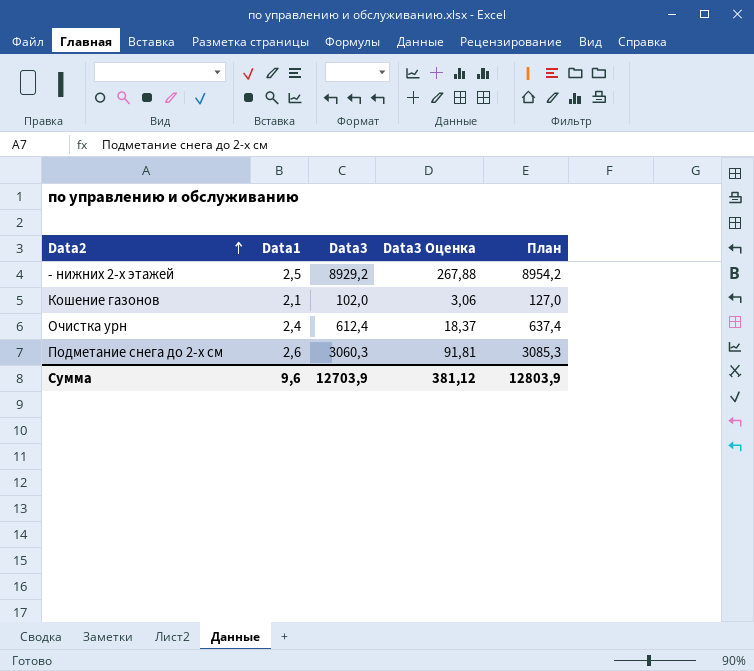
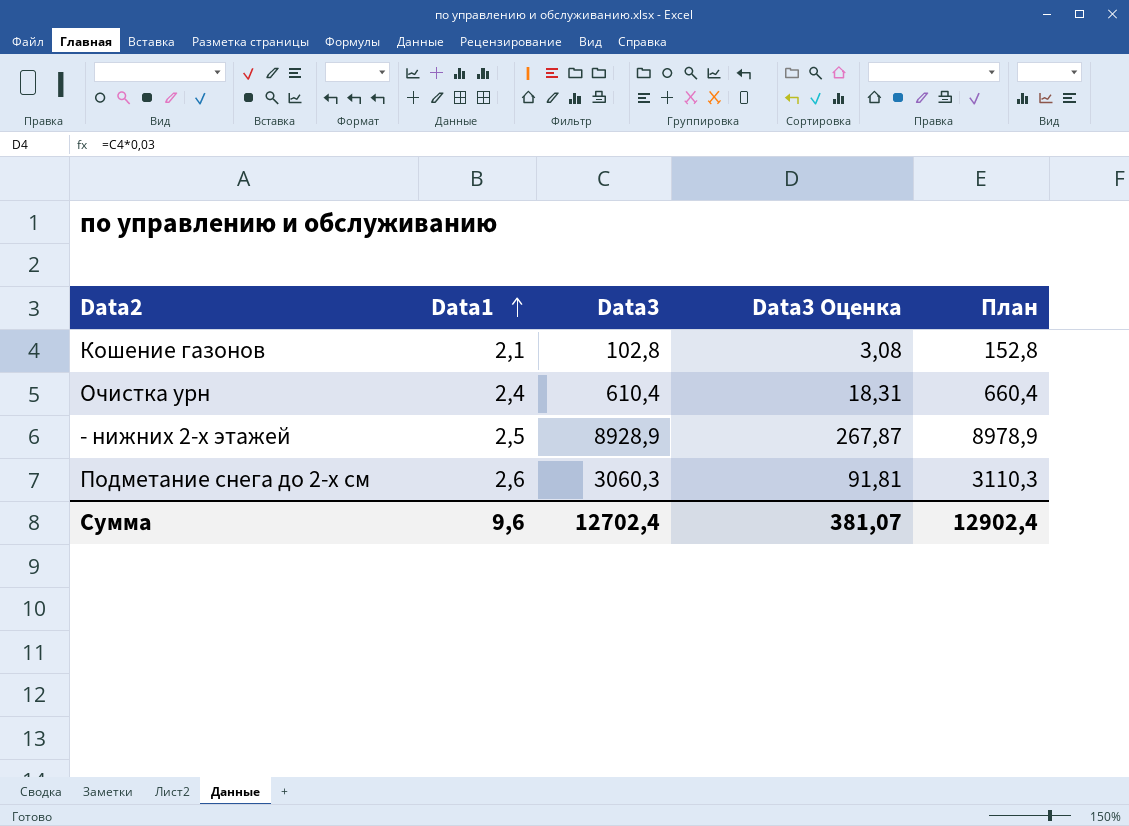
row order: Data2 ascending -> Data1 ascending
column План | formula: [Data3] + 25 -> [Data3] + 50
Кошение газонов | Data3: 102,0 -> 102,8
Кошение газонов | Data3 Оценка: 3,06 -> 3,08
Очистка урн | Data3: 612,4 -> 610,4
Очистка урн | Data3 Оценка: 18,37 -> 18,31
- нижних 2-х этажей | Data3: 8929,2 -> 8928,9
- нижних 2-х этажей | Data3 Оценка: 267,88 -> 267,87
Сумма | Data3: 12703,9 -> 12702,4
Сумма | Data3 Оценка: 381,12 -> 381,07
Сумма | План: 12803,9 -> 12902,4

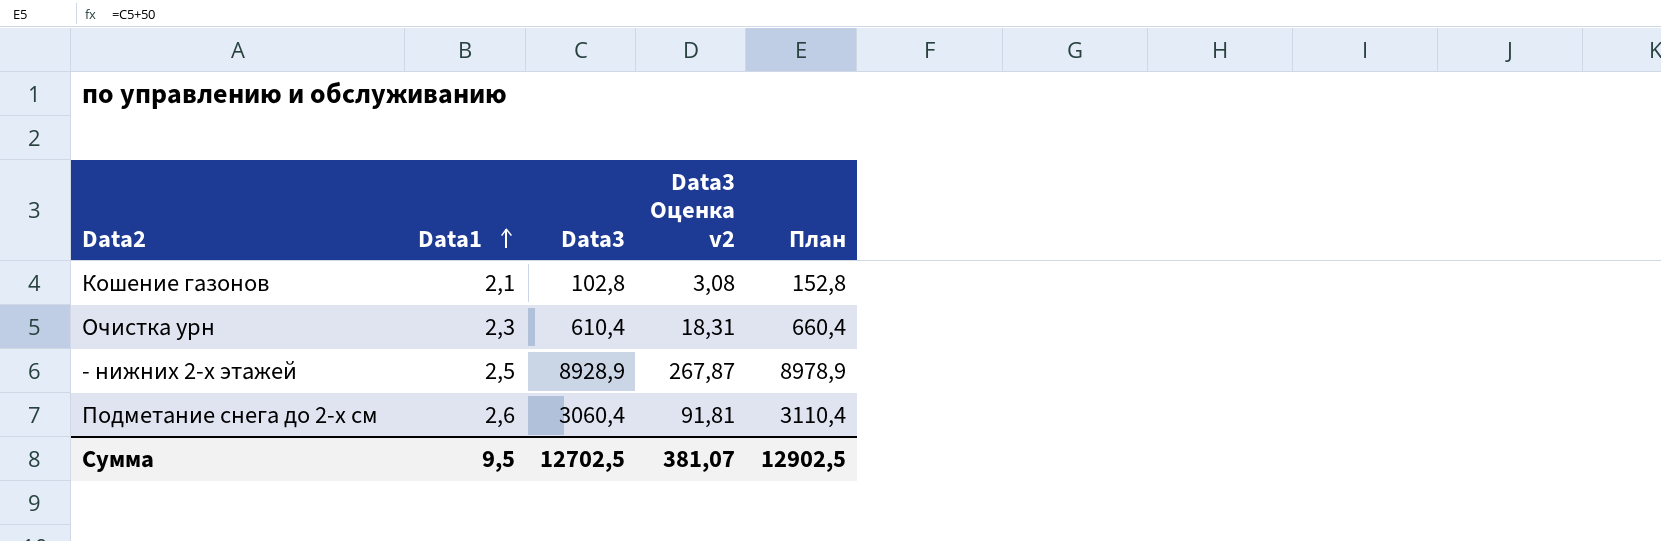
column name: Data3 Оценка -> Data3 Оценка v2
Очистка урн | Data1: 2,4 -> 2,3
Подметание снега до 2-х см | Data3: 3060,3 -> 3060,4
Подметание снега до 2-х см | План: 3110,3 -> 3110,4
Сумма | Data1: 9,6 -> 9,5
Сумма | Data3: 12702,4 -> 12702,5
Сумма | План: 12902,4 -> 12902,5

